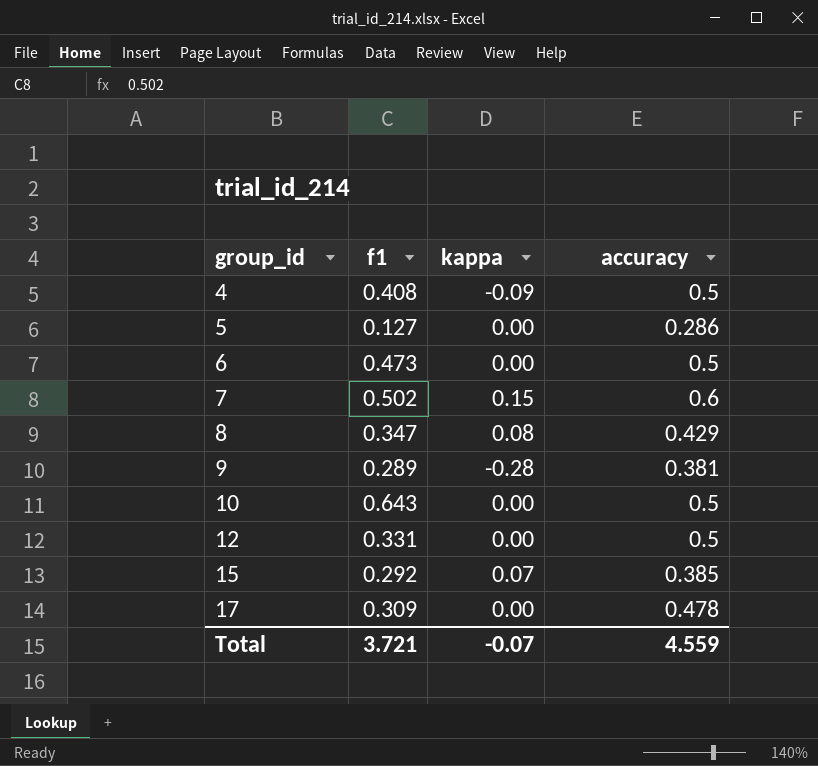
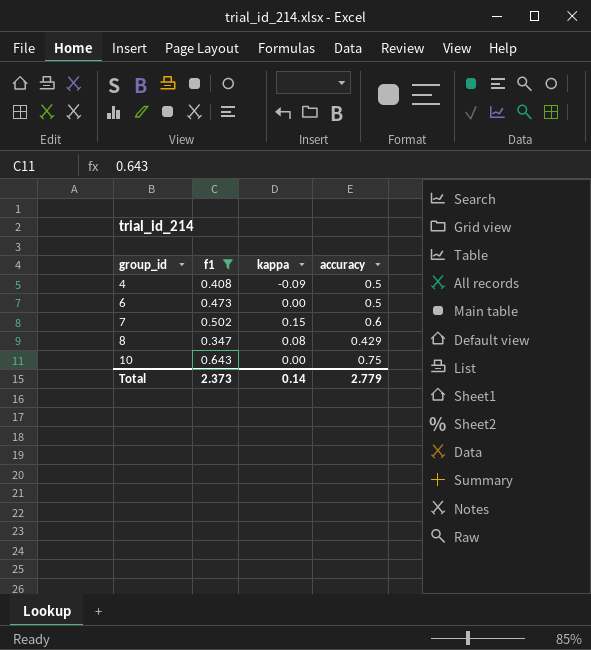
filter: none -> f1 >= 0.347
10 | accuracy: 0.5 -> 0.75
Total | f1: 3.721 -> 2.373
Total | kappa: -0.07 -> 0.14
Total | accuracy: 4.559 -> 2.779

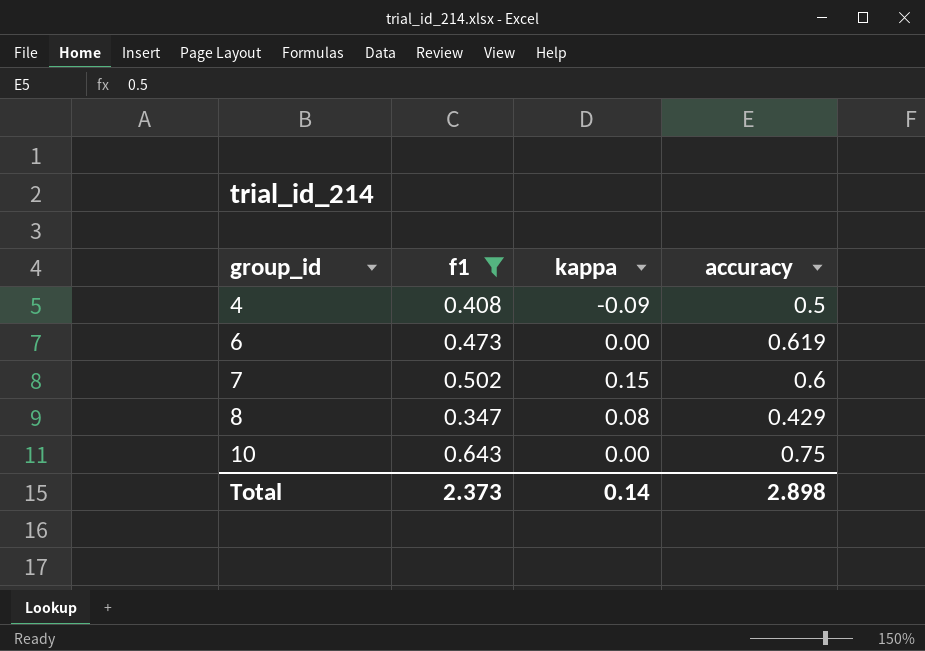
6 | accuracy: 0.5 -> 0.619
Total | accuracy: 2.779 -> 2.898

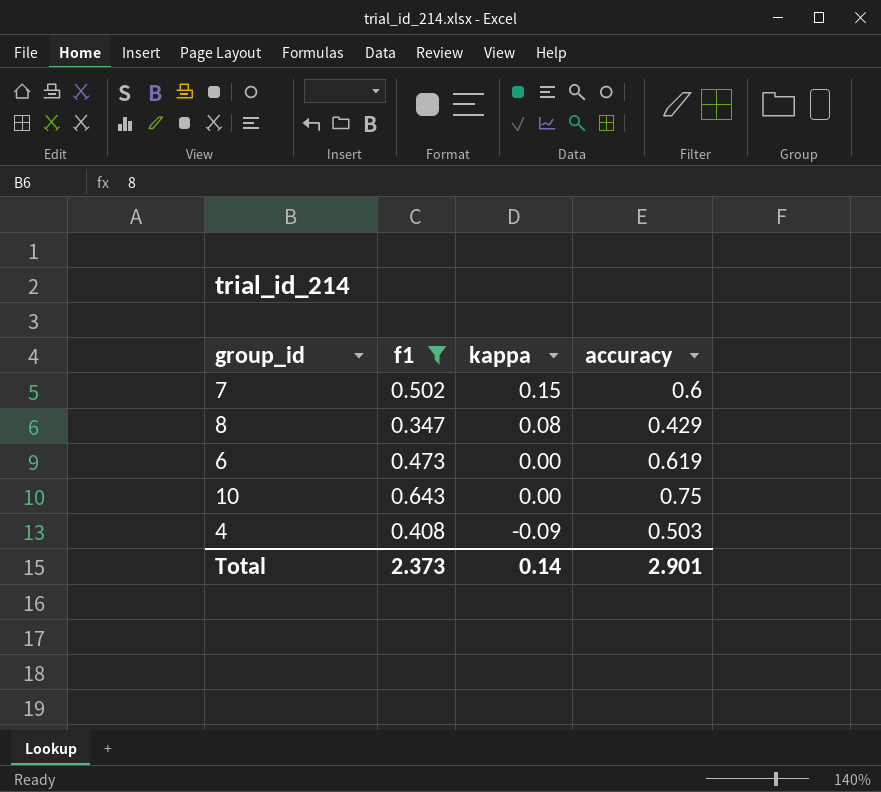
row order: group_id ascending -> kappa descending
4 | accuracy: 0.5 -> 0.503
Total | accuracy: 2.898 -> 2.901

